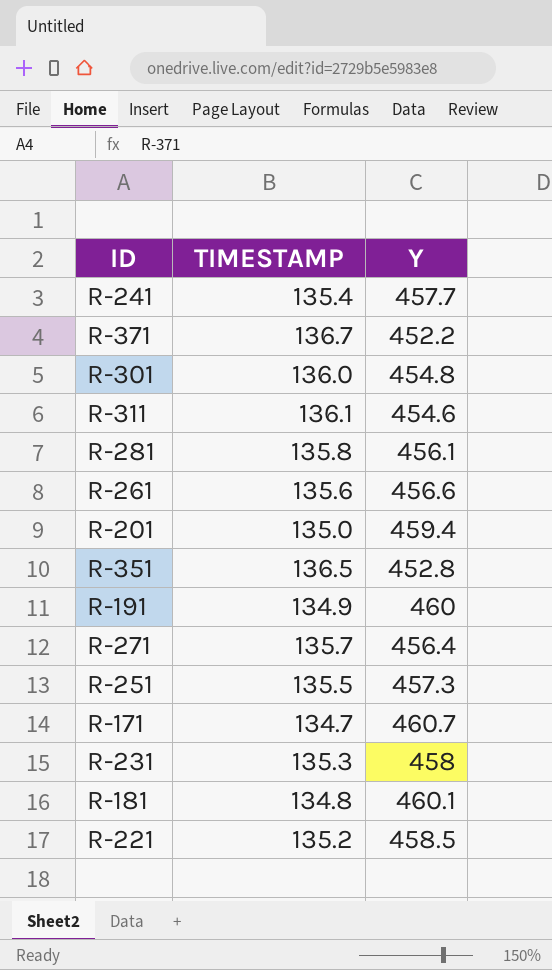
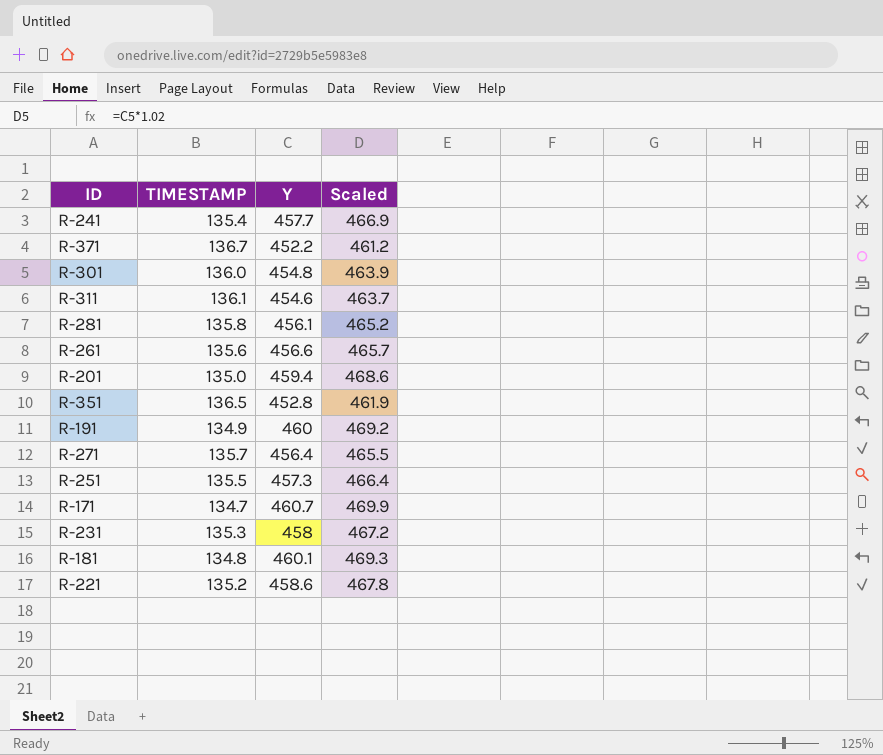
column Scaled | formula: none -> [Y] * 1.02
R-221 | Y: 458.5 -> 458.6

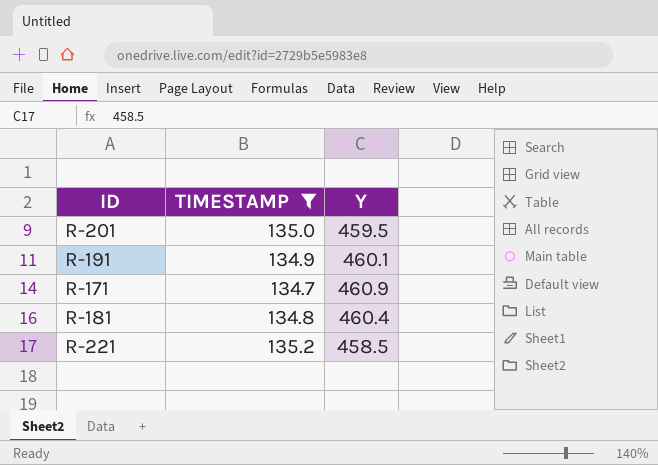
filter: none -> TIMESTAMP <= 135.2
column Scaled | formula: [Y] * 1.02 -> none
R-201 | Y: 459.4 -> 459.5
R-191 | Y: 460 -> 460.1
R-171 | Y: 460.7 -> 460.9
R-181 | Y: 460.1 -> 460.4
R-221 | Y: 458.6 -> 458.5

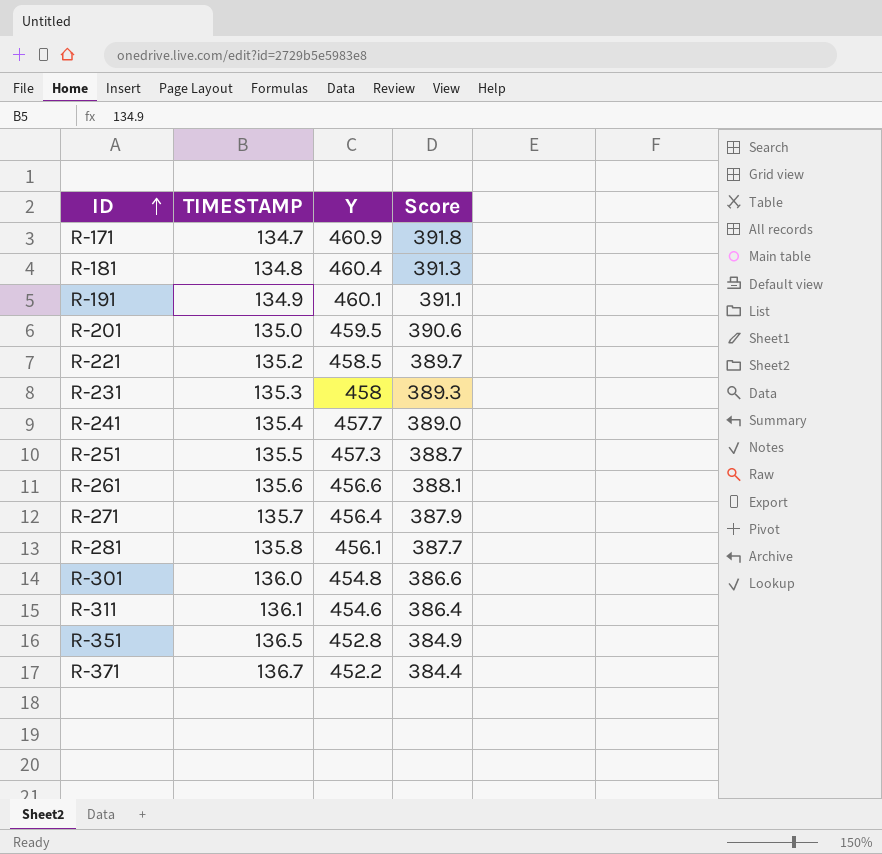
filter: TIMESTAMP <= 135.2 -> none
row order: none -> ID ascending
column Score | formula: none -> [Y] * 0.85

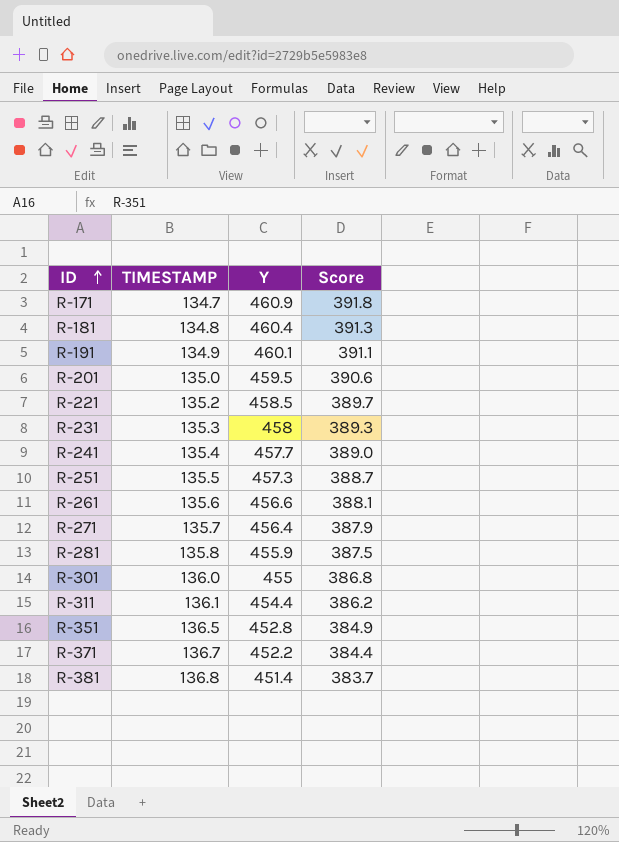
R-281 | Y: 456.1 -> 455.9
R-281 | Score: 387.7 -> 387.5
R-301 | Y: 454.8 -> 455
R-301 | Score: 386.6 -> 386.8
R-311 | Y: 454.6 -> 454.4
R-311 | Score: 386.4 -> 386.2
row R-381: none -> 136.8 | 451.4 | 383.7

